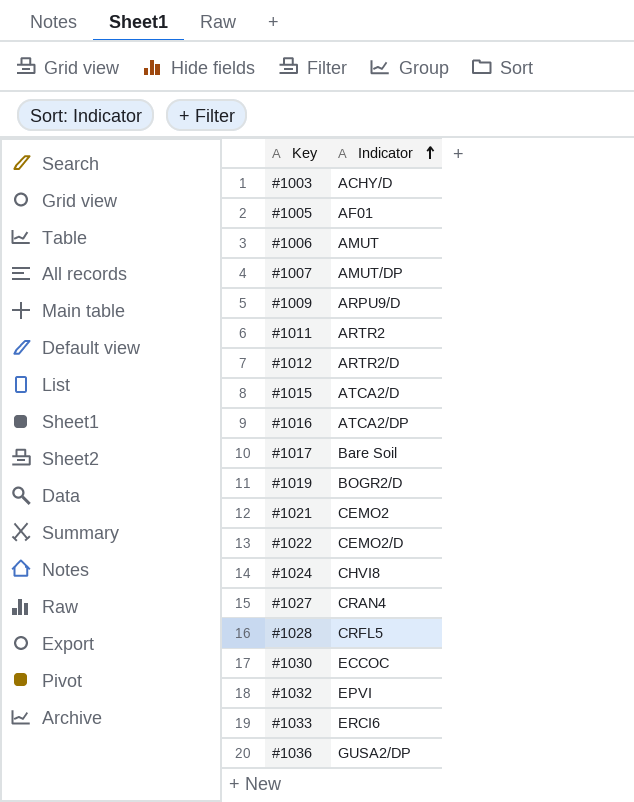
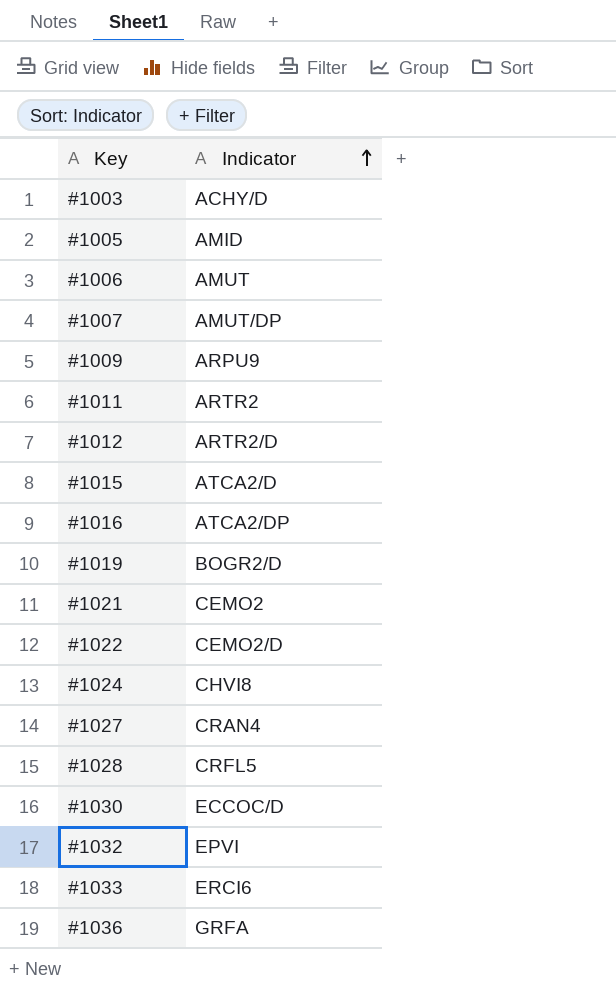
row #1017: Bare Soil -> none
#1005 | Indicator: AF01 -> AMID
#1009 | Indicator: ARPU9/D -> ARPU9
#1030 | Indicator: ECCOC -> ECCOC/D
#1036 | Indicator: GUSA2/DP -> GRFA

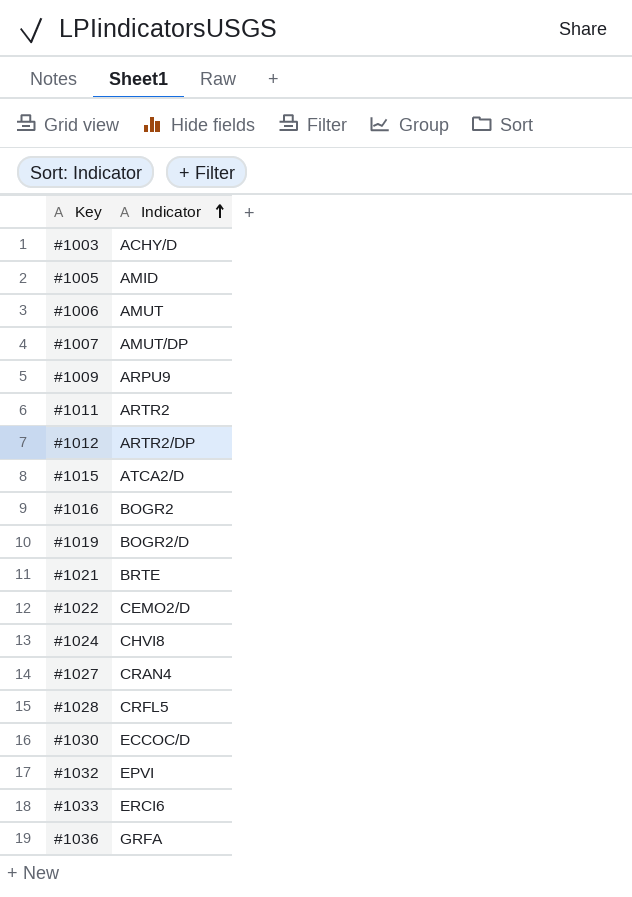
#1012 | Indicator: ARTR2/D -> ARTR2/DP
#1016 | Indicator: ATCA2/DP -> BOGR2
#1021 | Indicator: CEMO2 -> BRTE

